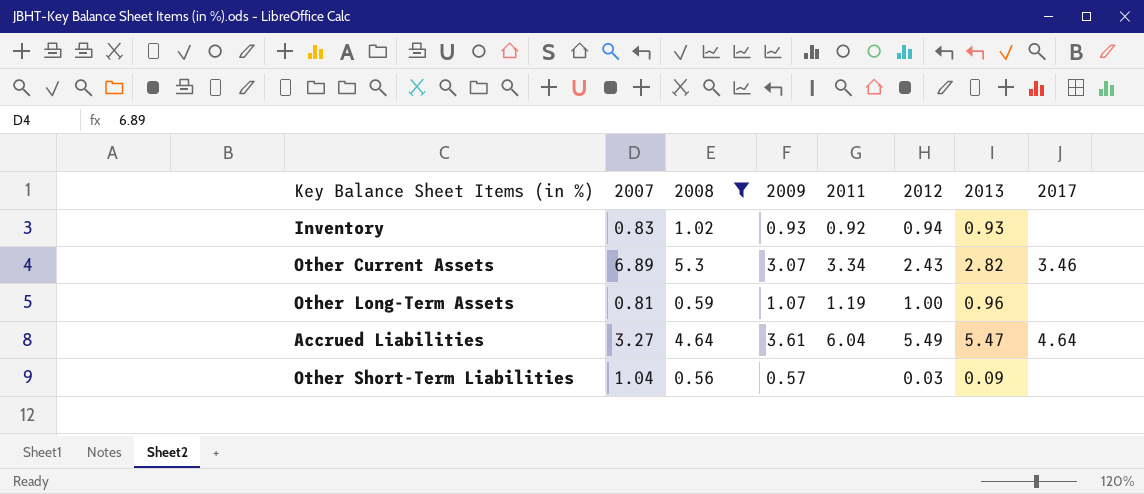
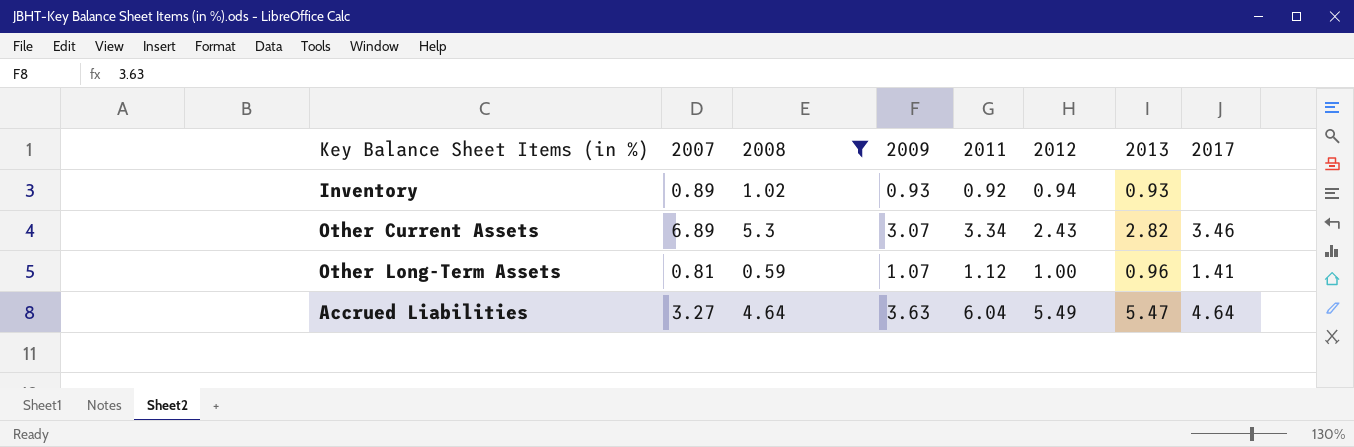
row Other Short-Term Liabilities: 1.04 | 0.56 | 0.57 | none | 0.03 | 0.09 | none -> none
Inventory | 2007: 0.83 -> 0.89
Other Long-Term Assets | 2011: 1.19 -> 1.12
Other Long-Term Assets | 2017: none -> 1.41
Accrued Liabilities | 2009: 3.61 -> 3.63

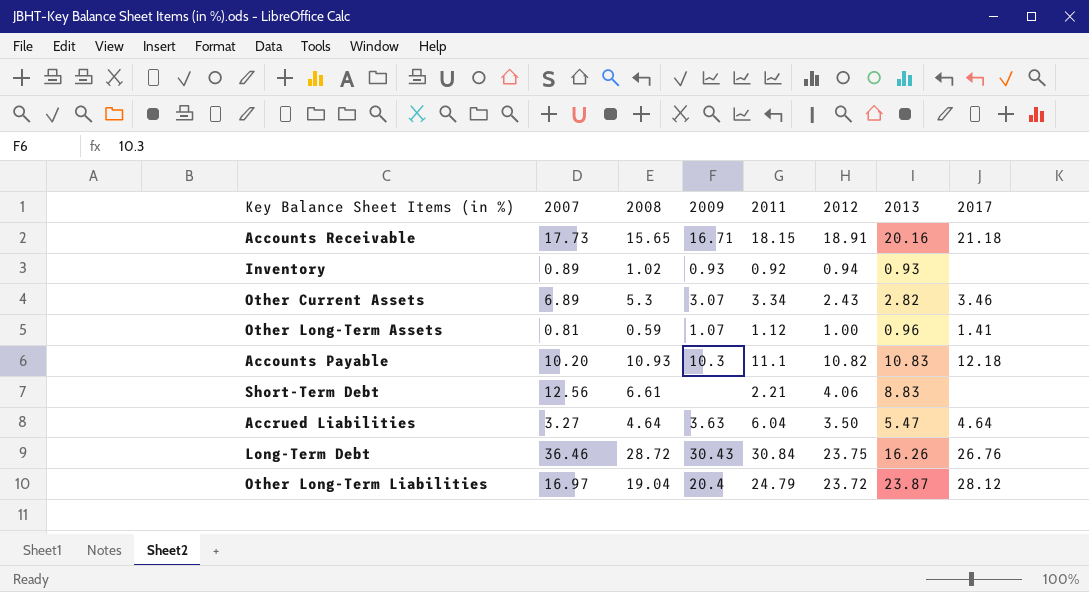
filter: 2008 <= 5.3 -> none
Accrued Liabilities | 2012: 5.49 -> 3.50

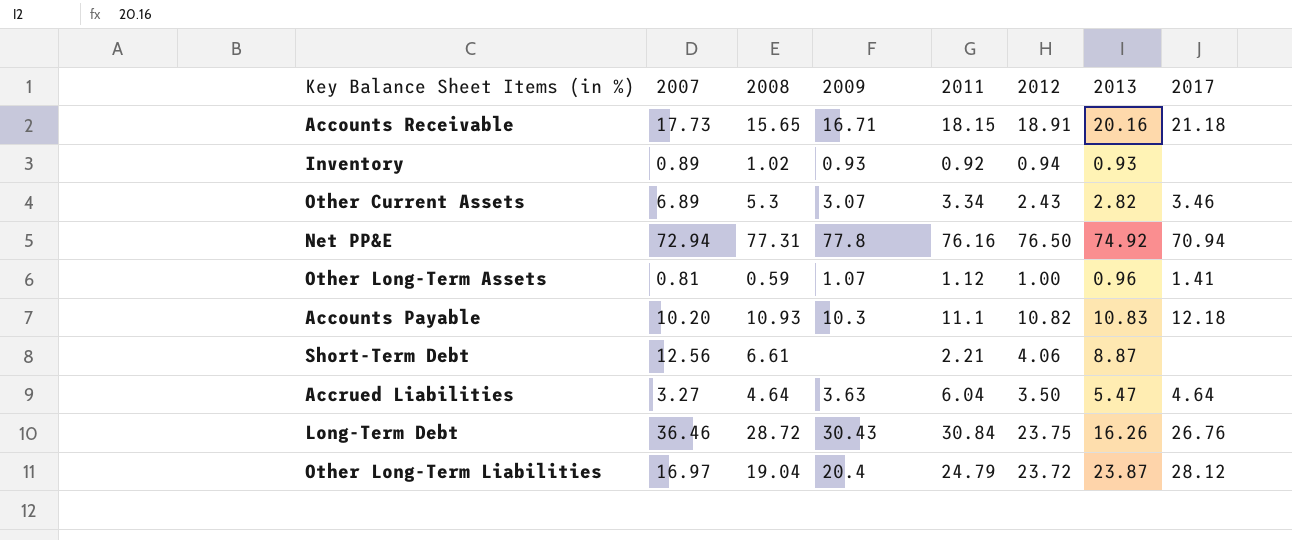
row Net PP&E: none -> 72.94 | 77.31 | 77.8 | 76.16 | 76.50 | 74.92 | 70.94
Short-Term Debt | 2013: 8.83 -> 8.87

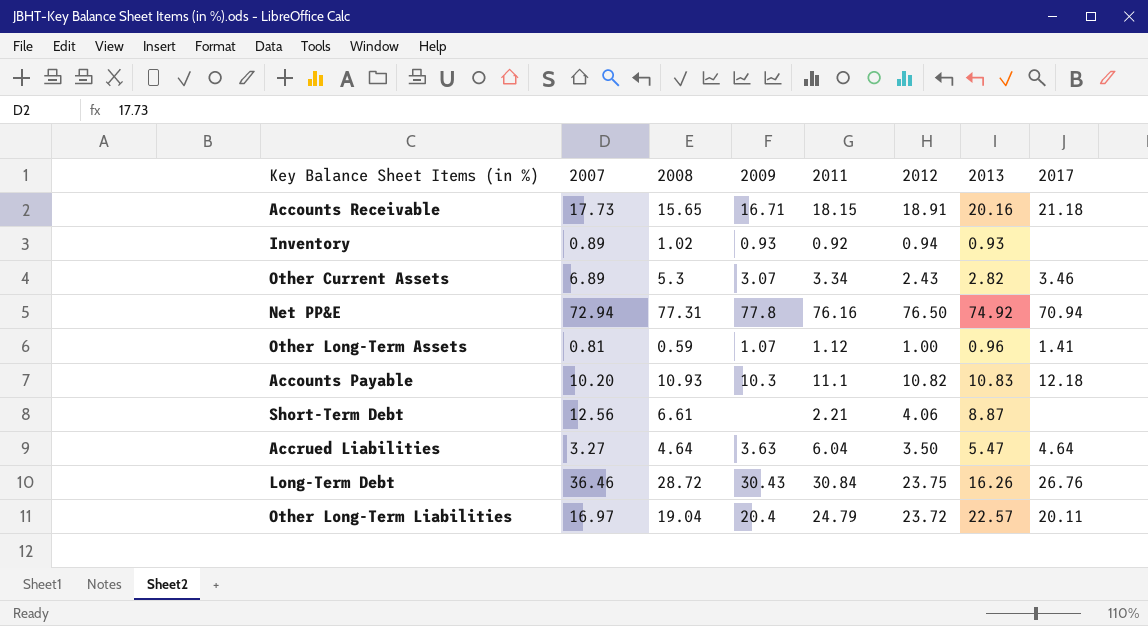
Other Long-Term Liabilities | 2013: 23.87 -> 22.57
Other Long-Term Liabilities | 2017: 28.12 -> 20.11

